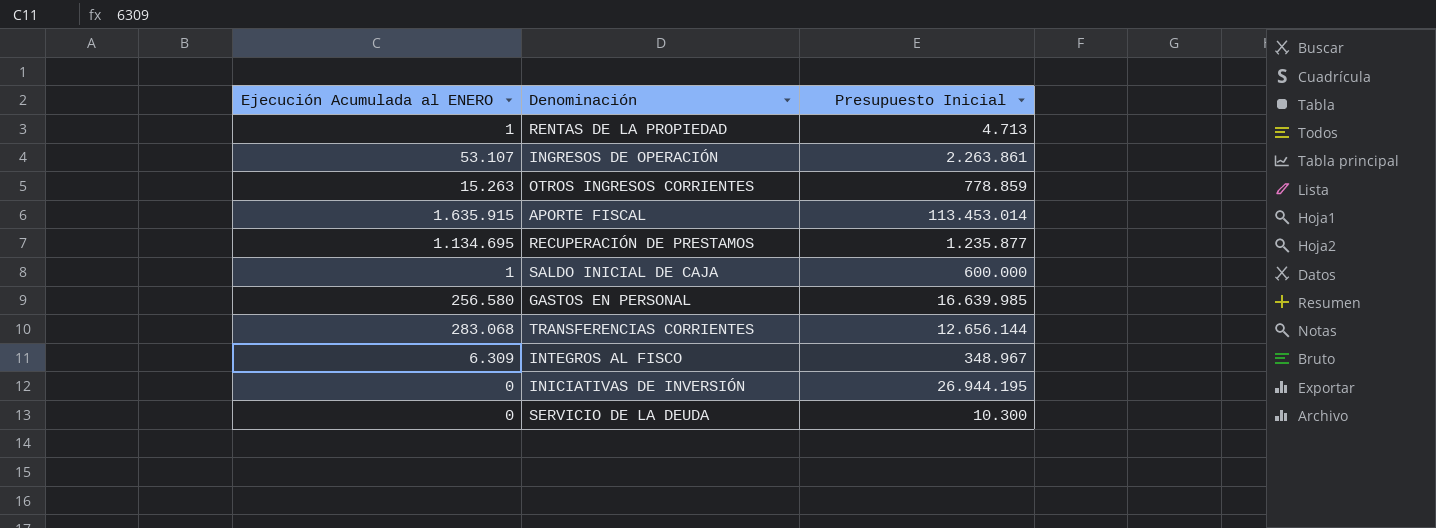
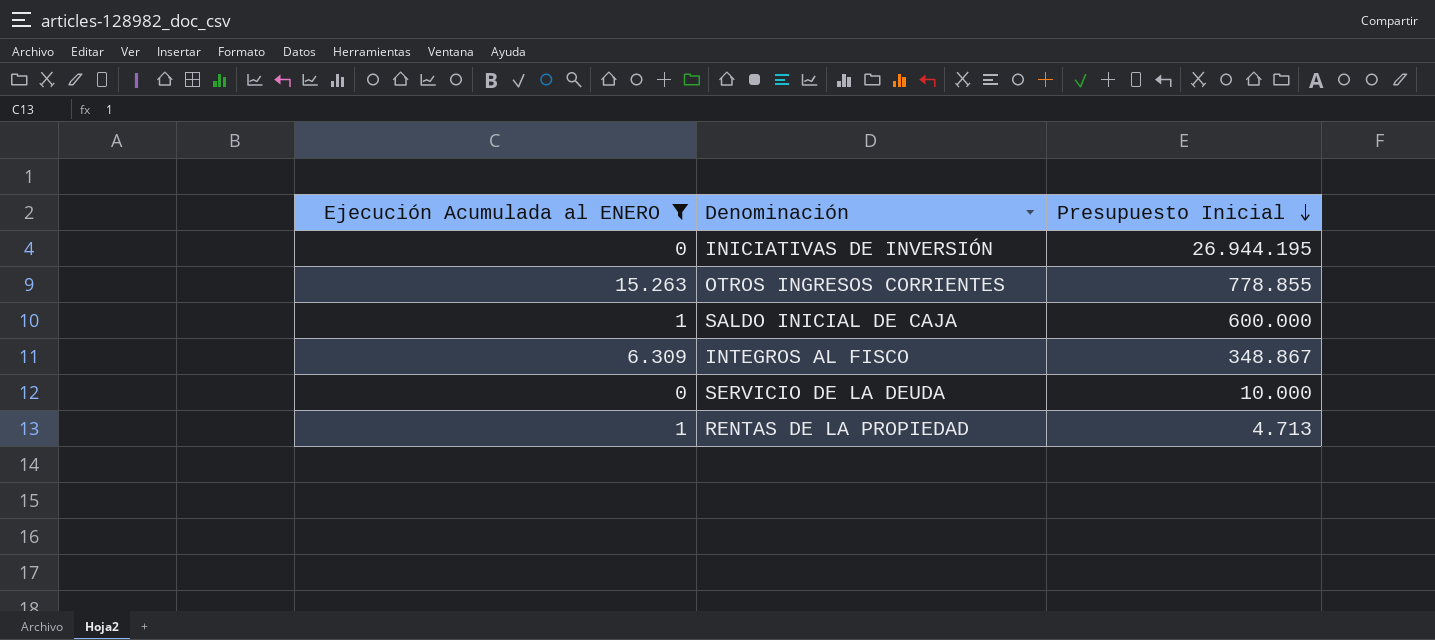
filter: none -> Ejecución Acumulada al ENERO <= 15.263
row order: none -> Presupuesto Inicial descending
OTROS INGRESOS CORRIENTES | Presupuesto Inicial: 778.859 -> 778.855
INTEGROS AL FISCO | Presupuesto Inicial: 348.967 -> 348.867
SERVICIO DE LA DEUDA | Presupuesto Inicial: 10.300 -> 10.000

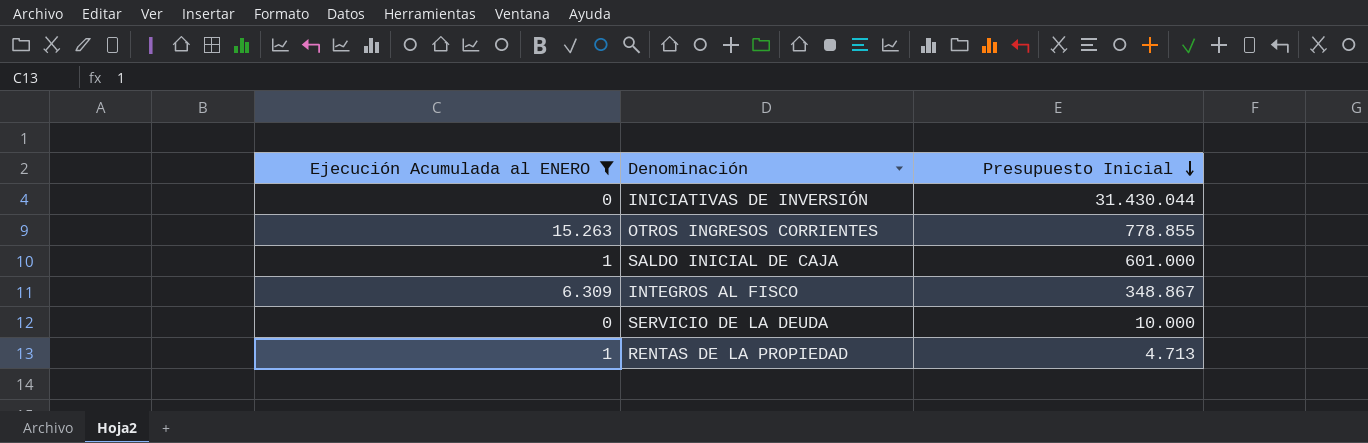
INICIATIVAS DE INVERSIÓN | Presupuesto Inicial: 26.944.195 -> 31.430.044
SALDO INICIAL DE CAJA | Presupuesto Inicial: 600.000 -> 601.000

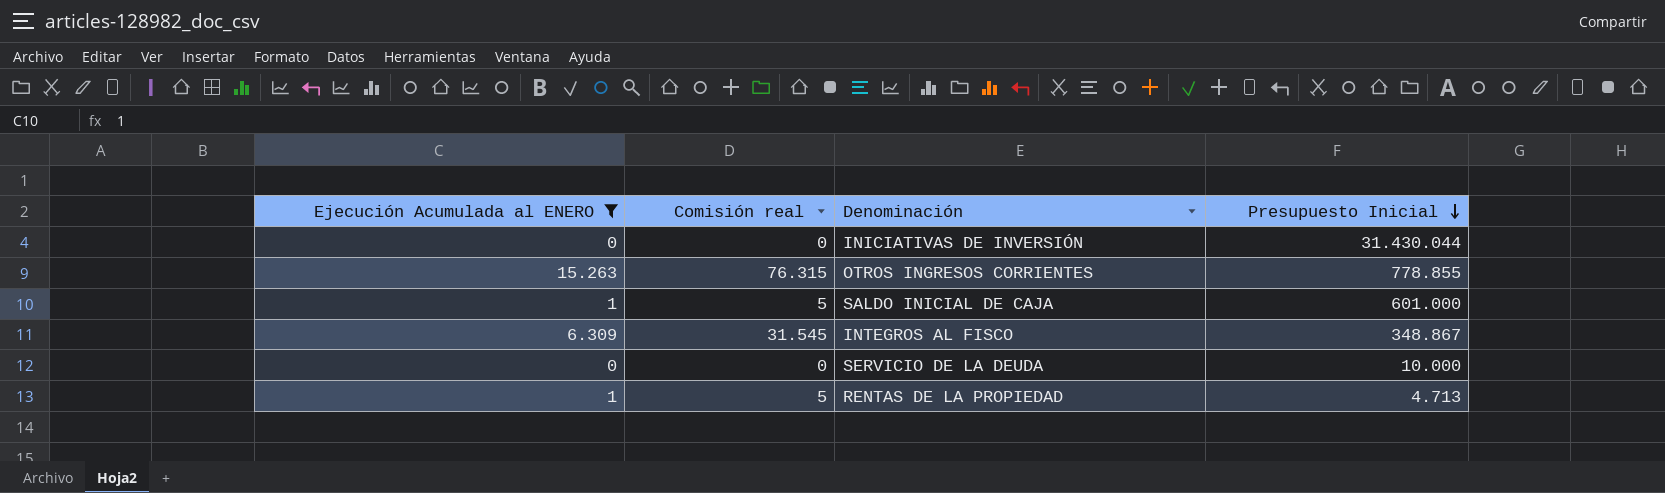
column Comisión real | formula: none -> [Ejecución Acumulada al ENERO] * 5

